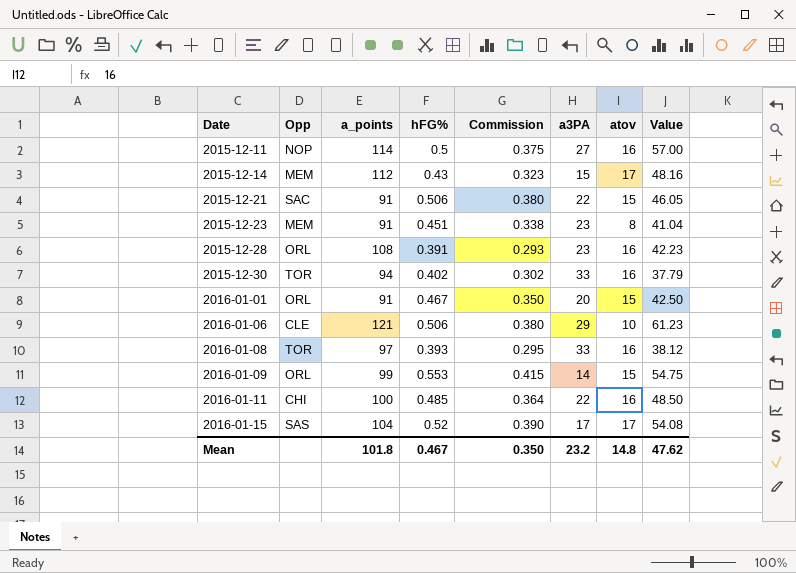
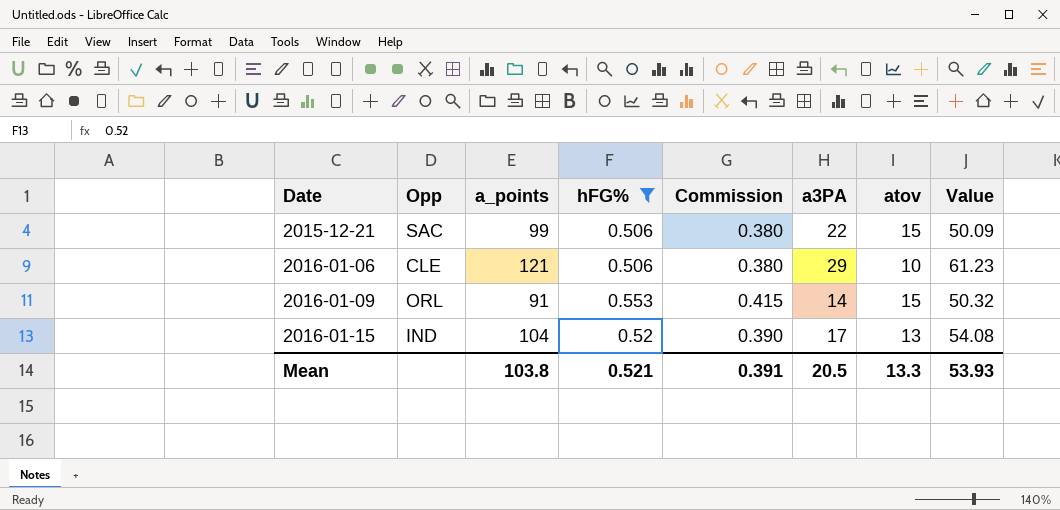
filter: none -> hFG% >= 0.506
2015-12-21 | a_points: 91 -> 99
2015-12-21 | Value: 46.05 -> 50.09
2016-01-09 | a_points: 99 -> 91
2016-01-09 | Value: 54.75 -> 50.32
2016-01-15 | Opp: SAS -> IND
2016-01-15 | atov: 17 -> 13
Mean | a_points: 101.8 -> 103.8
Mean | hFG%: 0.467 -> 0.521
Mean | Commission: 0.350 -> 0.391
Mean | a3PA: 23.2 -> 20.5
Mean | atov: 14.8 -> 13.3
Mean | Value: 47.62 -> 53.93

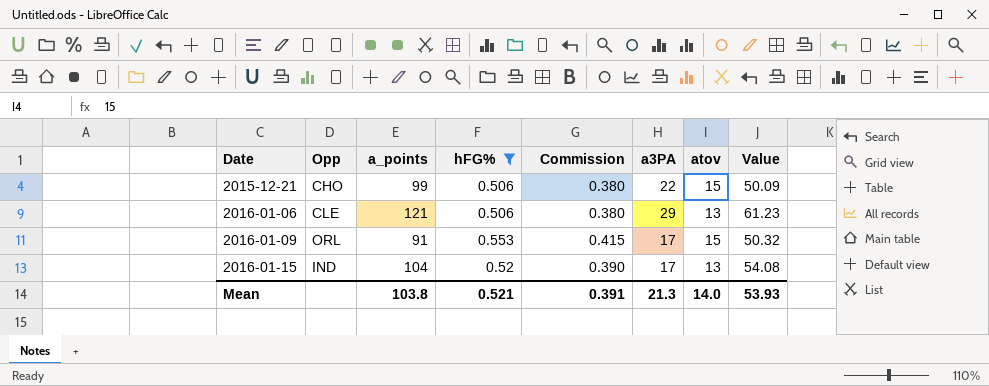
2015-12-21 | Opp: SAC -> CHO
2016-01-06 | atov: 10 -> 13
2016-01-09 | a3PA: 14 -> 17
Mean | a3PA: 20.5 -> 21.3
Mean | atov: 13.3 -> 14.0

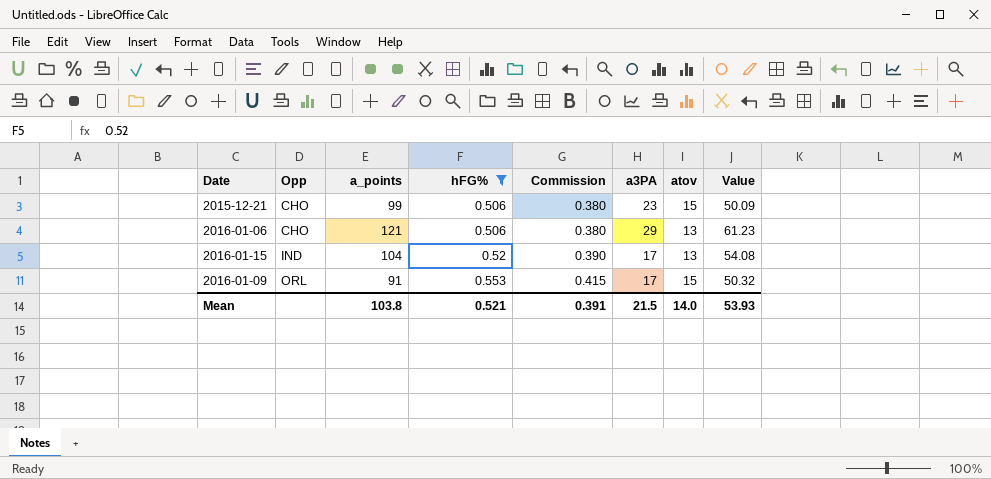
row order: Date ascending -> Opp ascending
2015-12-21 | a3PA: 22 -> 23
2016-01-06 | Opp: CLE -> CHO
Mean | a3PA: 21.3 -> 21.5

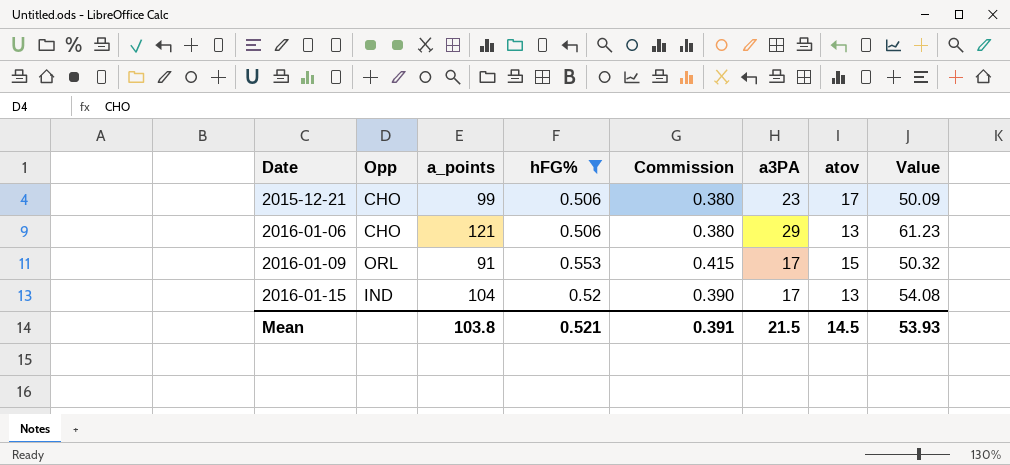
row order: Opp ascending -> Date ascending
2015-12-21 | atov: 15 -> 17
Mean | atov: 14.0 -> 14.5

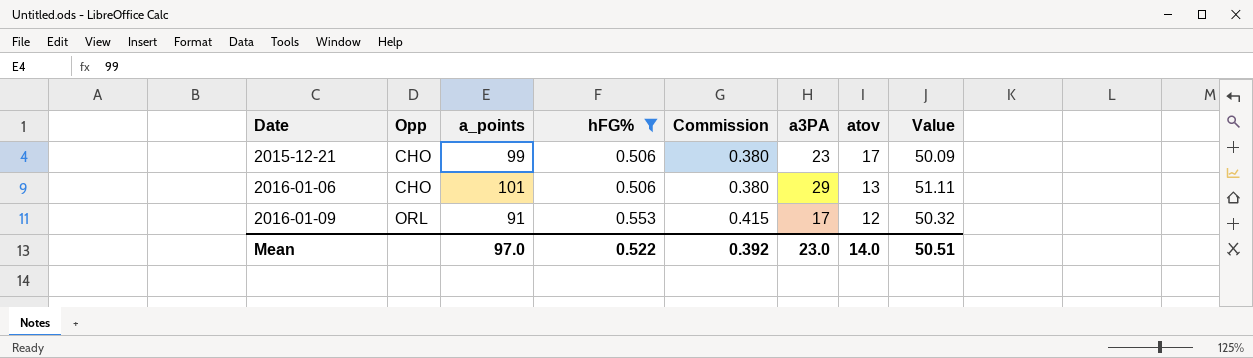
row 2016-01-15: IND | 104 | 0.52 | 0.390 | 17 | 13 | 54.08 -> none
2016-01-06 | a_points: 121 -> 101
2016-01-06 | Value: 61.23 -> 51.11
2016-01-09 | atov: 15 -> 12
Mean | a_points: 103.8 -> 97.0
Mean | hFG%: 0.521 -> 0.522
Mean | Commission: 0.391 -> 0.392
Mean | a3PA: 21.5 -> 23.0
Mean | atov: 14.5 -> 14.0
Mean | Value: 53.93 -> 50.51

